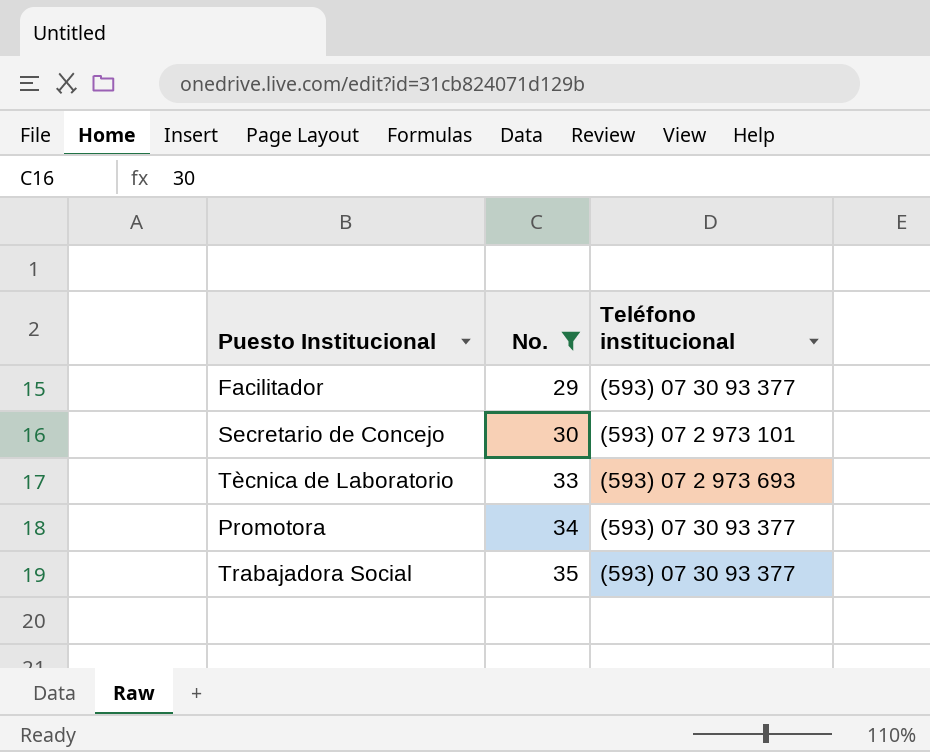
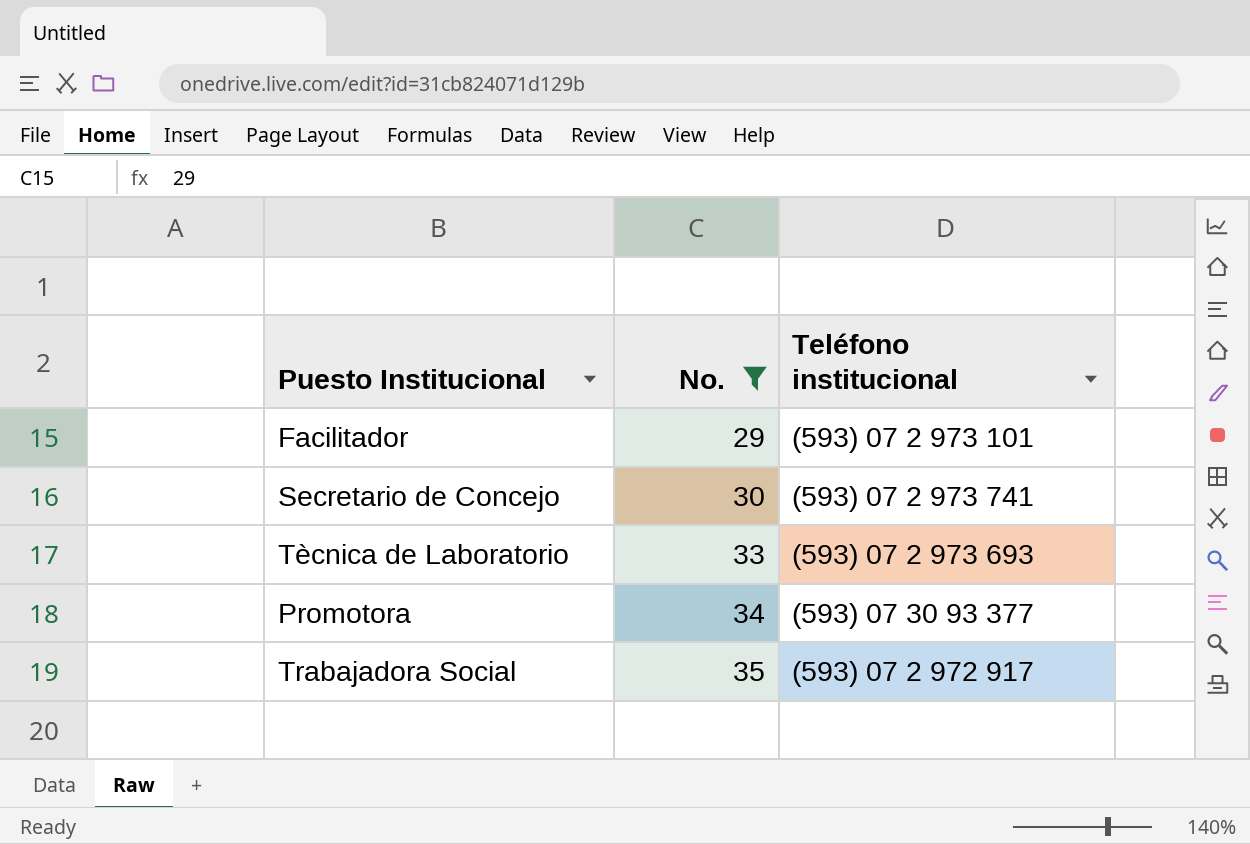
Facilitador | Teléfono institucional: (593) 07 30 93 377 -> (593) 07 2 973 101
Secretario de Concejo | Teléfono institucional: (593) 07 2 973 101 -> (593) 07 2 973 741
Trabajadora Social | Teléfono institucional: (593) 07 30 93 377 -> (593) 07 2 972 917

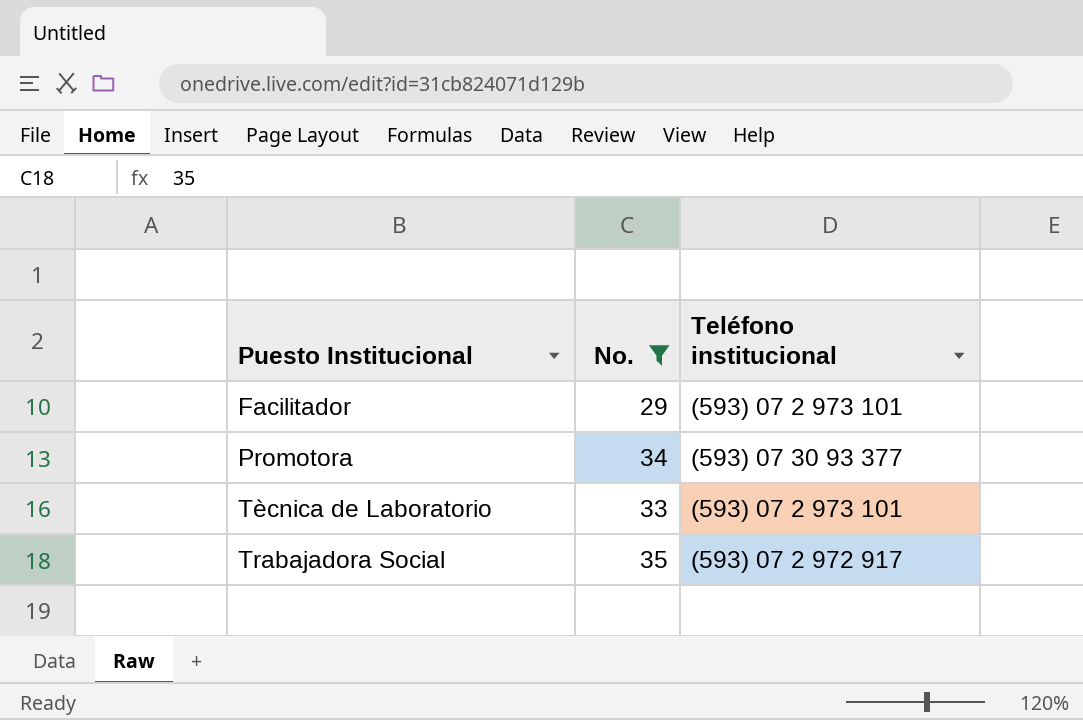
row order: No. ascending -> Puesto Institucional ascending
row Secretario de Concejo: 30 | (593) 07 2 973 741 -> none
Tècnica de Laboratorio | Teléfono institucional: (593) 07 2 973 693 -> (593) 07 2 973 101

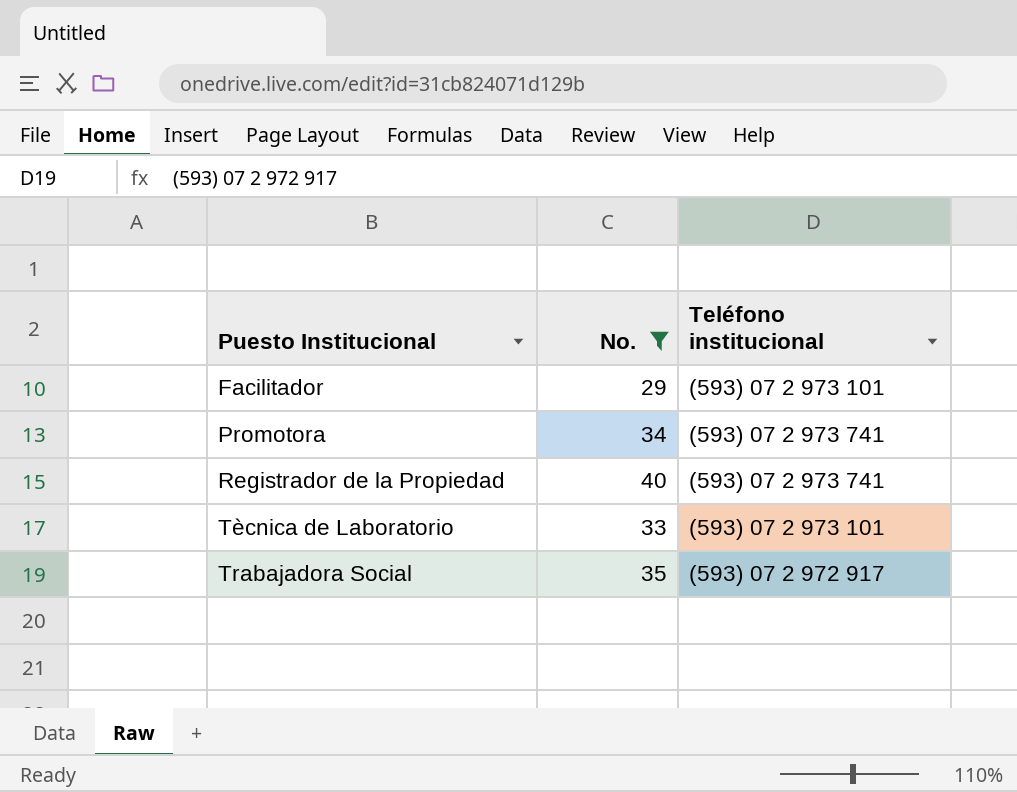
Promotora | Teléfono institucional: (593) 07 30 93 377 -> (593) 07 2 973 741
row Registrador de la Propiedad: none -> 40 | (593) 07 2 973 741

